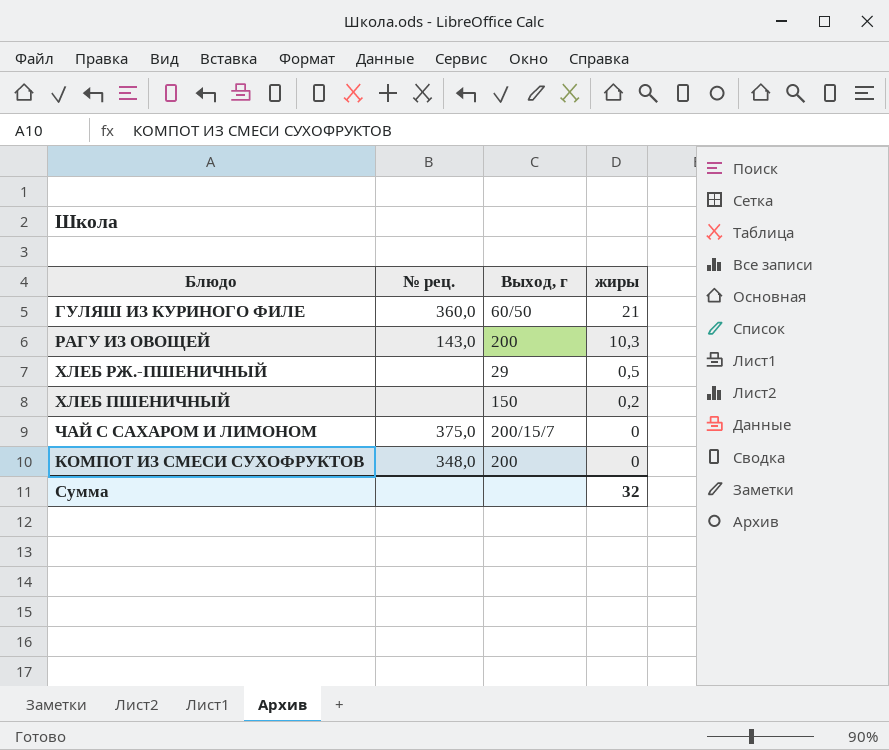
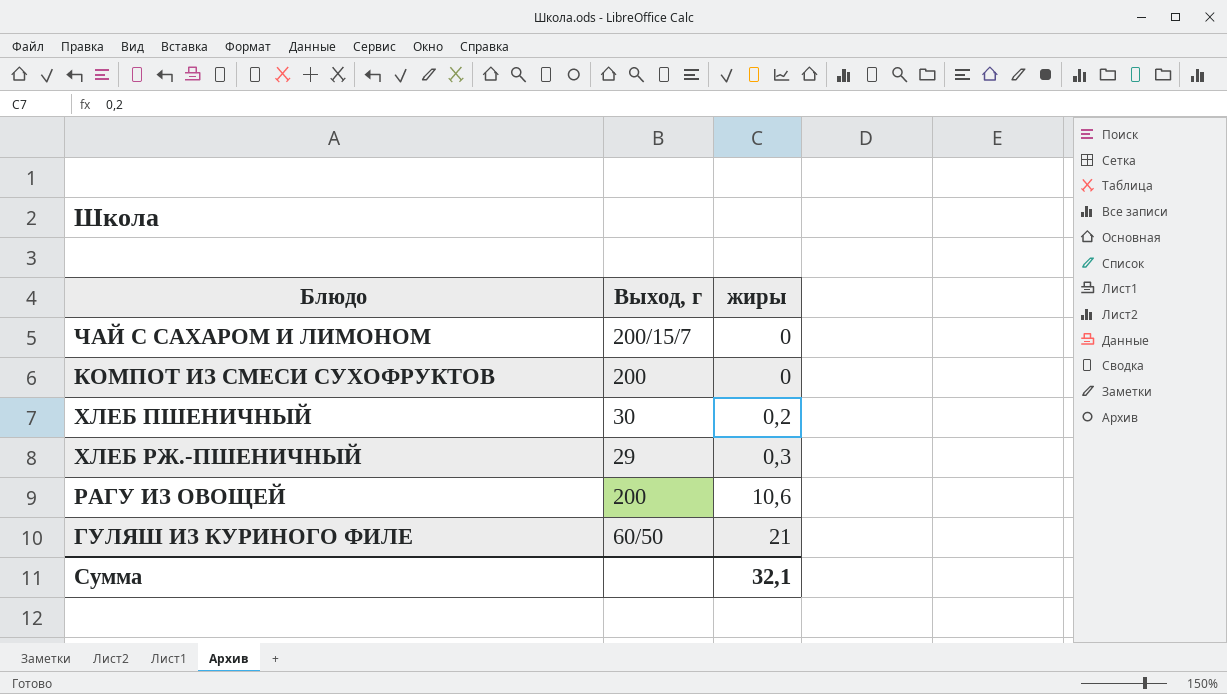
row order: жиры descending -> жиры ascending
column № рец. | position: 2 -> none
ХЛЕБ ПШЕНИЧНЫЙ | Выход, г: 150 -> 30
ХЛЕБ РЖ.-ПШЕНИЧНЫЙ | жиры: 0,5 -> 0,3
РАГУ ИЗ ОВОЩЕЙ | жиры: 10,3 -> 10,6
Сумма | жиры: 32 -> 32,1

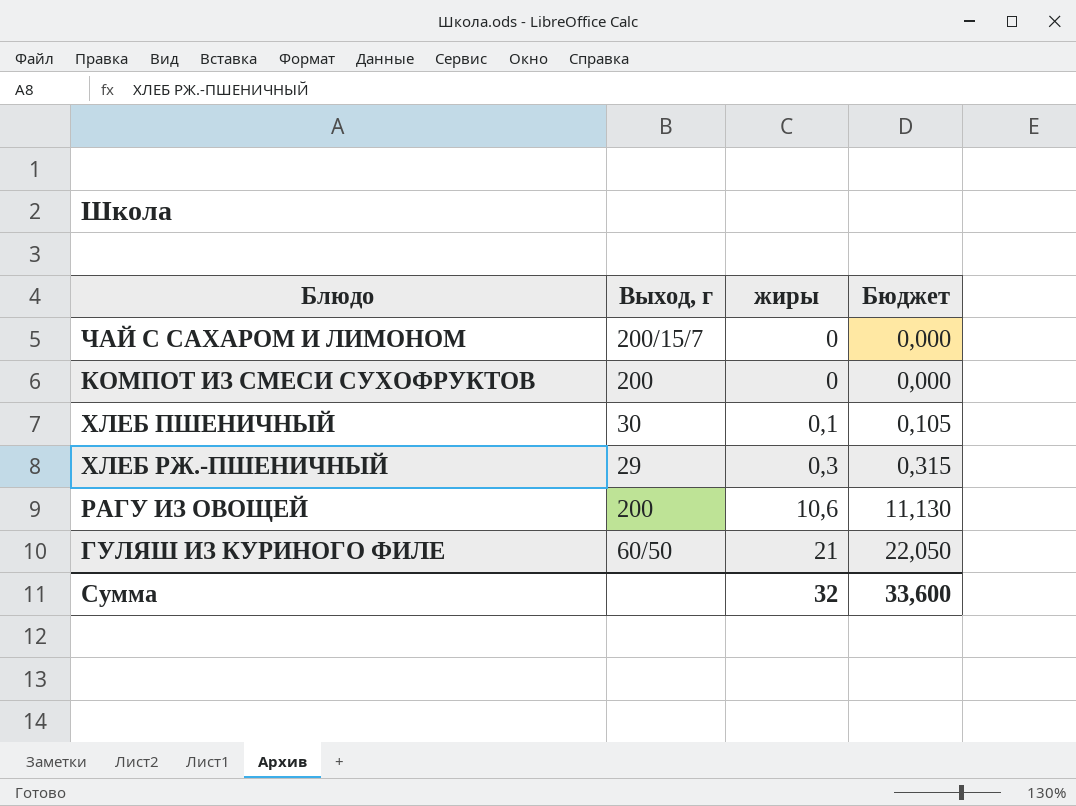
column Бюджет | formula: none -> [жиры] * 1,05
ХЛЕБ ПШЕНИЧНЫЙ | жиры: 0,2 -> 0,1
Сумма | жиры: 32,1 -> 32

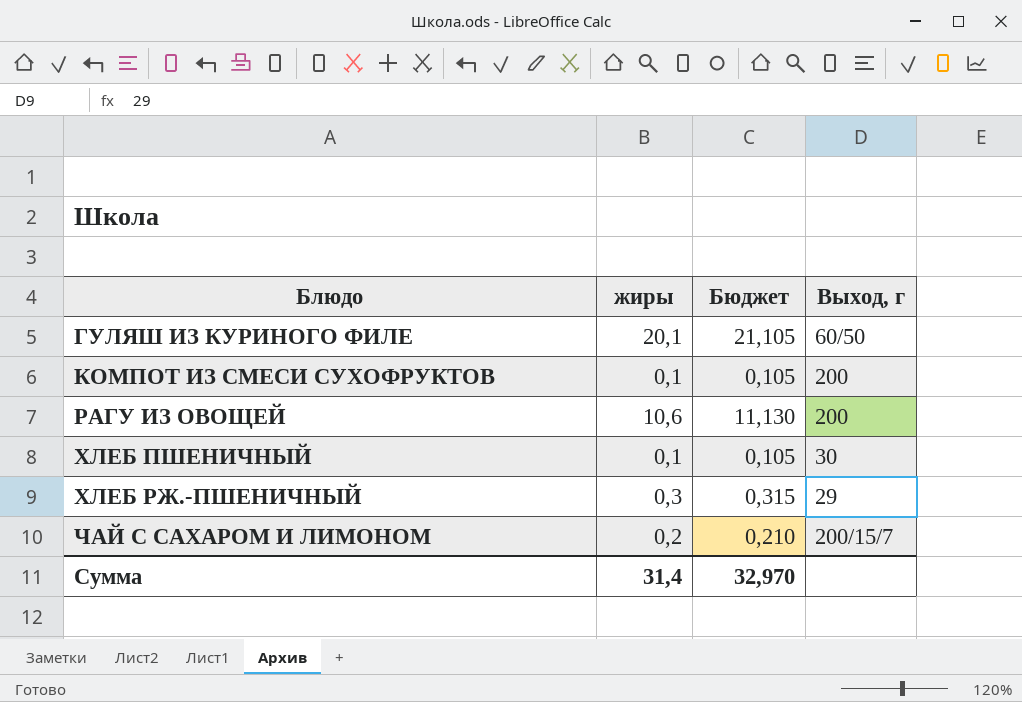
row order: жиры ascending -> Блюдо ascending
column Выход, г | position: 2 -> 4
ГУЛЯШ ИЗ КУРИНОГО ФИЛЕ | жиры: 21 -> 20,1
ГУЛЯШ ИЗ КУРИНОГО ФИЛЕ | Бюджет: 22,050 -> 21,105
КОМПОТ ИЗ СМЕСИ СУХОФРУКТОВ | жиры: 0 -> 0,1
КОМПОТ ИЗ СМЕСИ СУХОФРУКТОВ | Бюджет: 0,000 -> 0,105
ЧАЙ С САХАРОМ И ЛИМОНОМ | жиры: 0 -> 0,2
ЧАЙ С САХАРОМ И ЛИМОНОМ | Бюджет: 0,000 -> 0,210
Сумма | жиры: 32 -> 31,4
Сумма | Бюджет: 33,600 -> 32,970

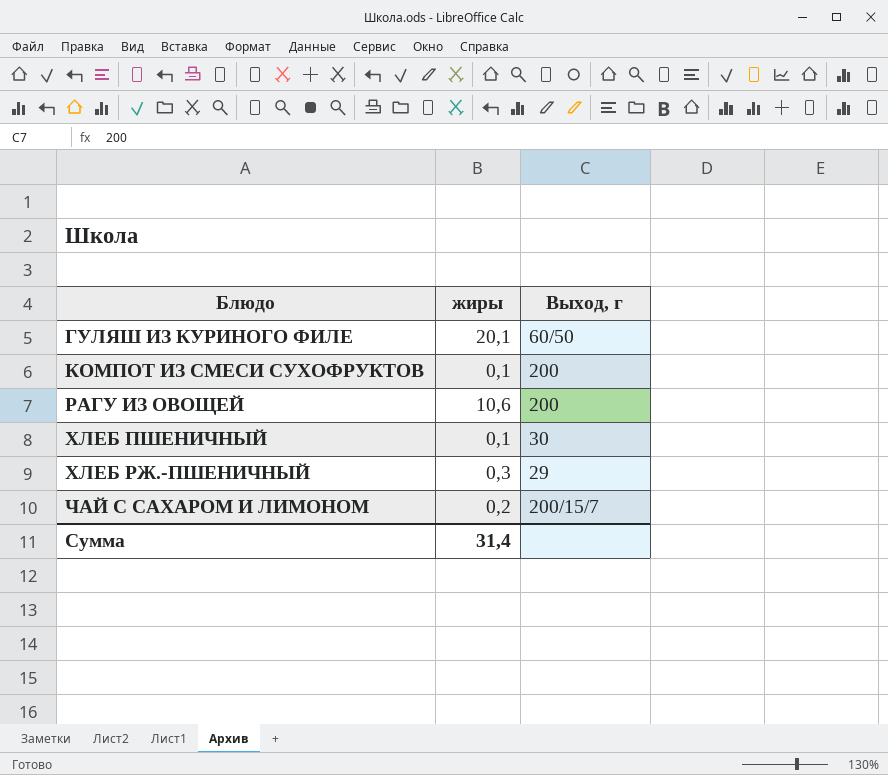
column Бюджет | formula: [жиры] * 1,05 -> none

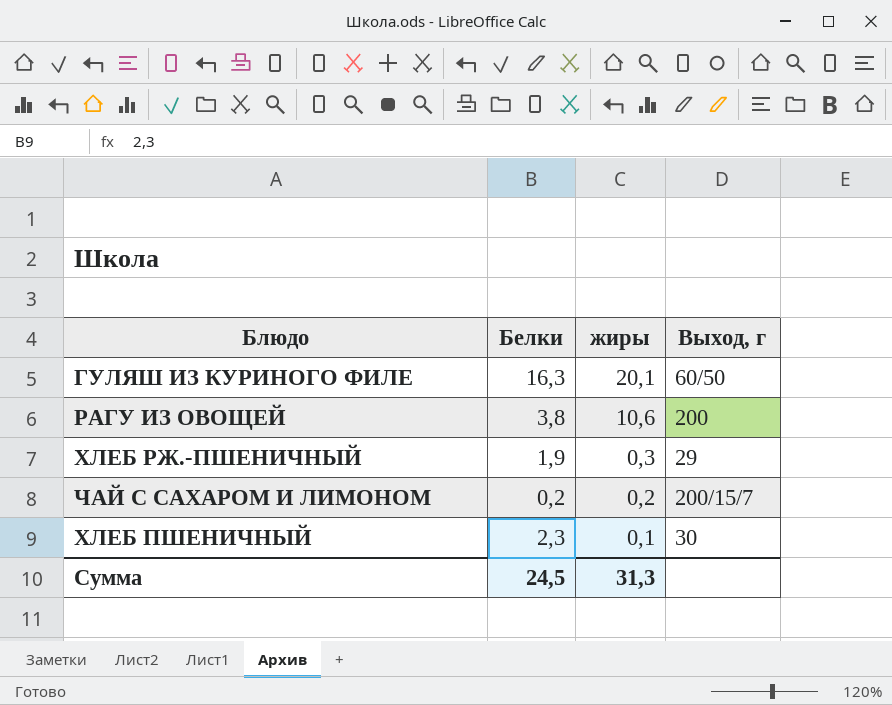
row order: Блюдо ascending -> жиры descending
column Белки | position: none -> 2
row КОМПОТ ИЗ СМЕСИ СУХОФРУКТОВ: 0,1 | 200 -> none
Сумма | жиры: 31,4 -> 31,3

